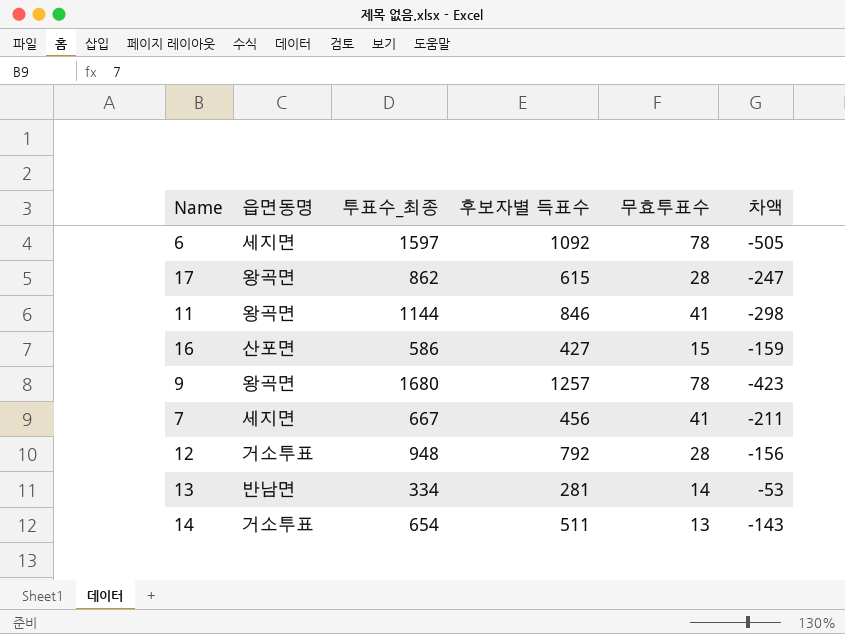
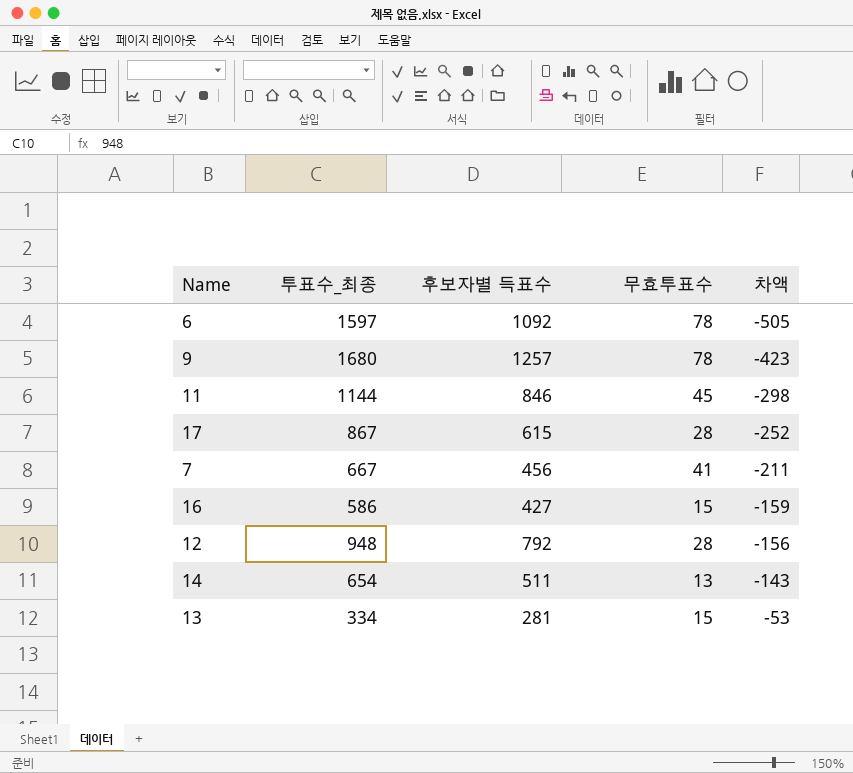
row order: none -> 차액 ascending
column 읍면동명 | position: 2 -> none
11 | 무효투표수: 41 -> 45
17 | 투표수_최종: 862 -> 867
17 | 차액: -247 -> -252
13 | 무효투표수: 14 -> 15

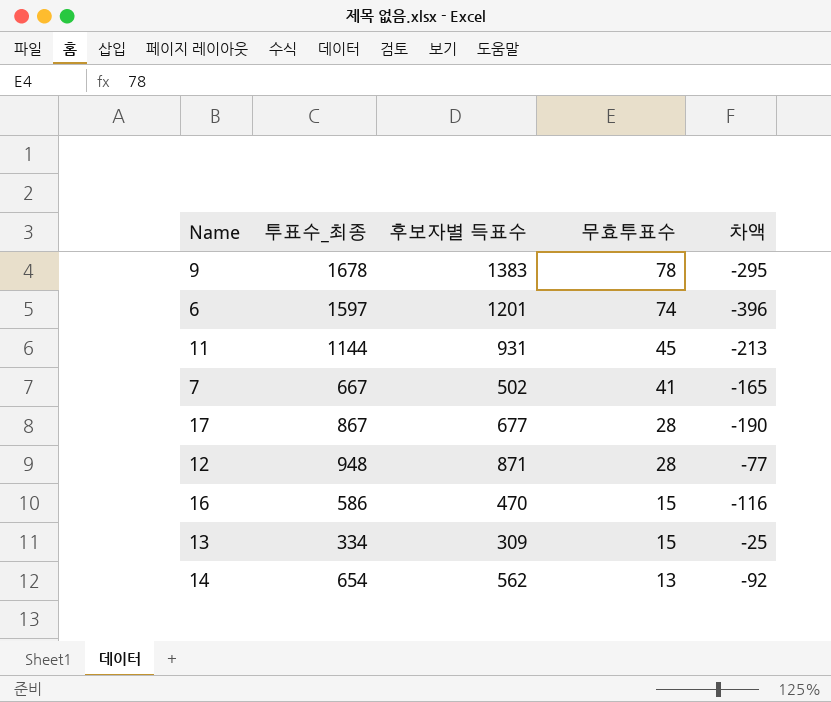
row order: 차액 ascending -> 무효투표수 descending
9 | 투표수_최종: 1680 -> 1678
9 | 후보자별 득표수: 1257 -> 1383
9 | 차액: -423 -> -295
6 | 후보자별 득표수: 1092 -> 1201
6 | 무효투표수: 78 -> 74
6 | 차액: -505 -> -396
11 | 후보자별 득표수: 846 -> 931
11 | 차액: -298 -> -213
7 | 후보자별 득표수: 456 -> 502
7 | 차액: -211 -> -165
17 | 후보자별 득표수: 615 -> 677
17 | 차액: -252 -> -190
12 | 후보자별 득표수: 792 -> 871
12 | 차액: -156 -> -77
16 | 후보자별 득표수: 427 -> 470
16 | 차액: -159 -> -116
13 | 후보자별 득표수: 281 -> 309
13 | 차액: -53 -> -25
14 | 후보자별 득표수: 511 -> 562
14 | 차액: -143 -> -92

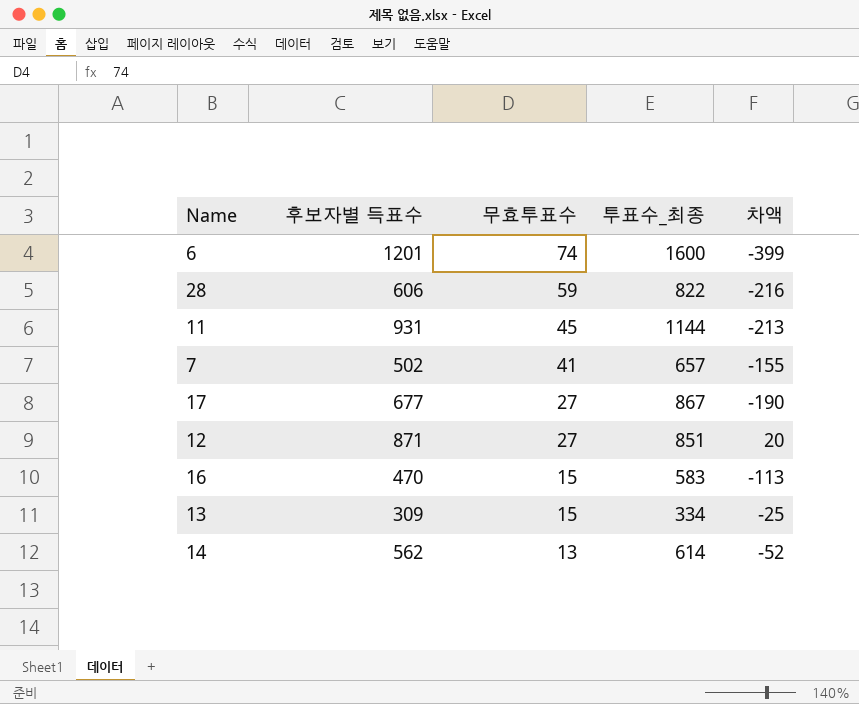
column 투표수_최종 | position: 2 -> 4
row 9: 1678 | 1383 | 78 | -295 -> none
6 | 투표수_최종: 1597 -> 1600
6 | 차액: -396 -> -399
row 28: none -> 606 | 59 | 822 | -216
7 | 투표수_최종: 667 -> 657
7 | 차액: -165 -> -155
17 | 무효투표수: 28 -> 27
12 | 무효투표수: 28 -> 27
12 | 투표수_최종: 948 -> 851
12 | 차액: -77 -> 20
16 | 투표수_최종: 586 -> 583
16 | 차액: -116 -> -113
14 | 투표수_최종: 654 -> 614
14 | 차액: -92 -> -52

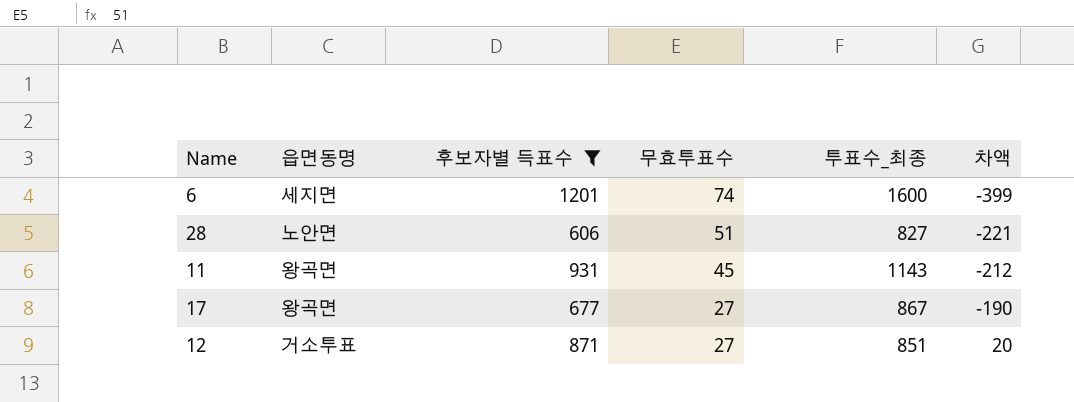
filter: none -> 후보자별 득표수 >= 606
column 읍면동명 | position: none -> 2
28 | 무효투표수: 59 -> 51
28 | 투표수_최종: 822 -> 827
28 | 차액: -216 -> -221
11 | 투표수_최종: 1144 -> 1143
11 | 차액: -213 -> -212

